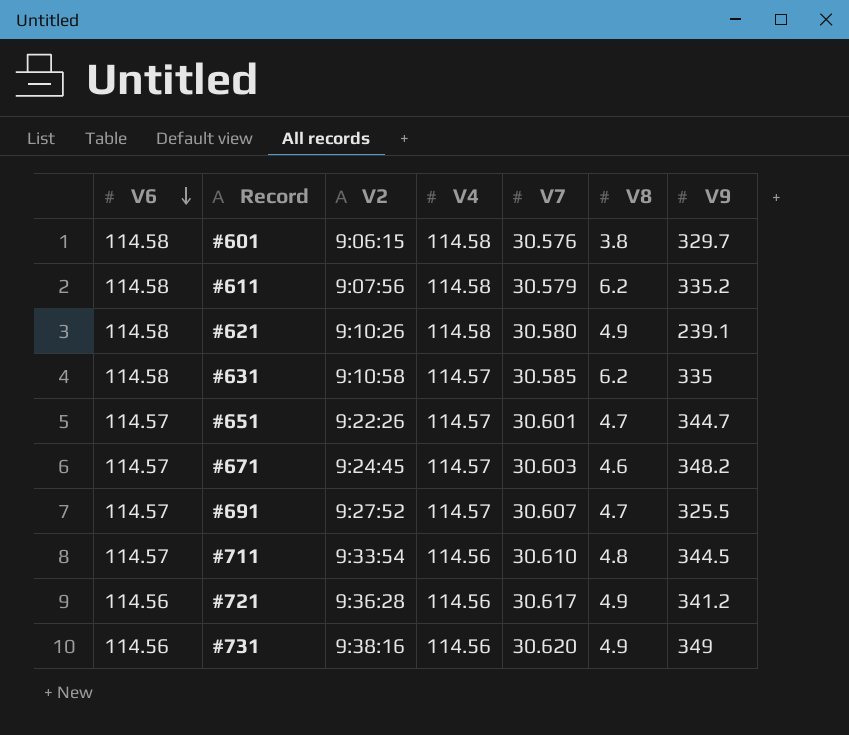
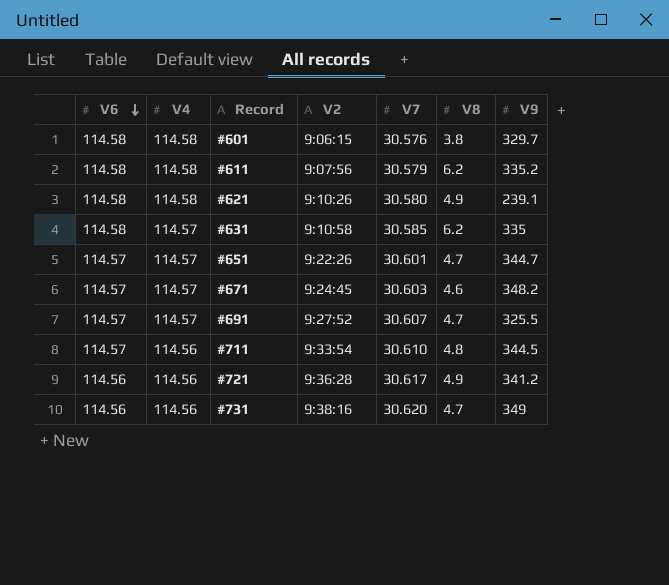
column V4 | position: 4 -> 2
#731 | V8: 4.9 -> 4.7

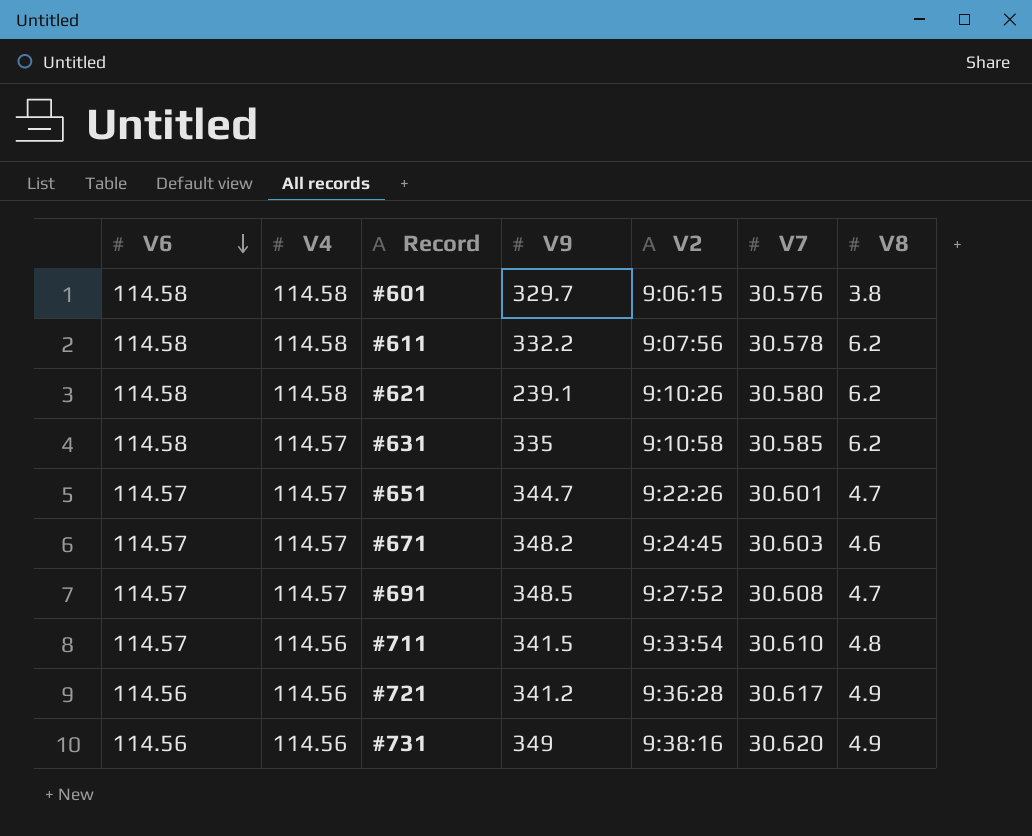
column V9 | position: 7 -> 4
#611 | V9: 335.2 -> 332.2
#611 | V7: 30.579 -> 30.578
#621 | V8: 4.9 -> 6.2
#691 | V9: 325.5 -> 348.5
#691 | V7: 30.607 -> 30.608
#711 | V9: 344.5 -> 341.5
#731 | V8: 4.7 -> 4.9

